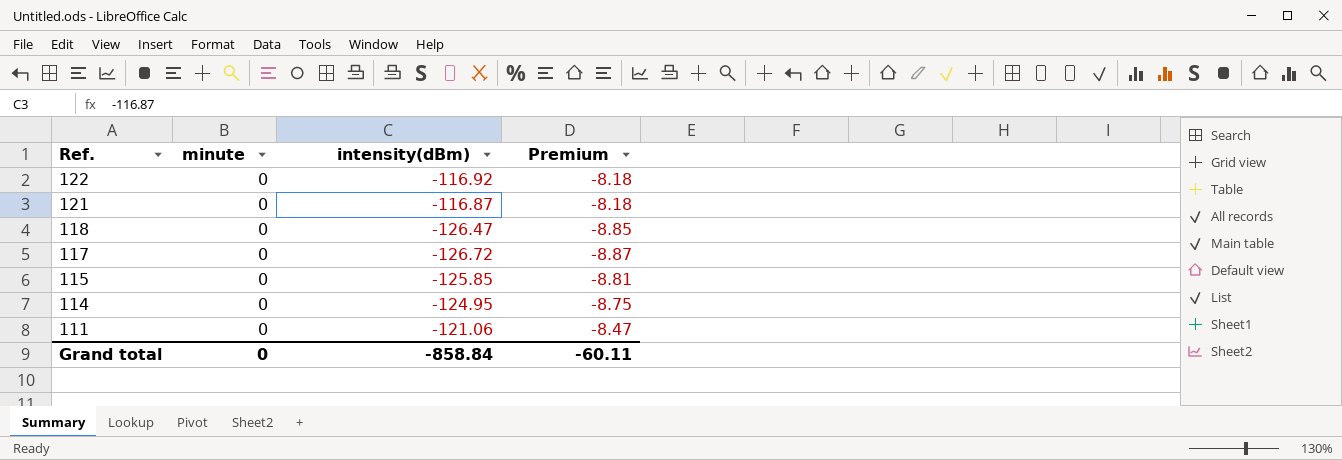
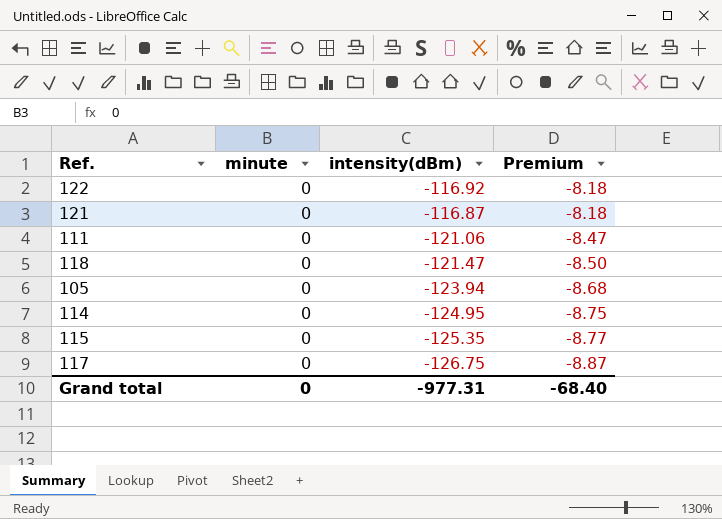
row order: Ref. descending -> Premium descending
118 | intensity(dBm): -126.47 -> -121.47
118 | Premium: -8.85 -> -8.50
row 105: none -> 0 | -123.94 | -8.68
115 | intensity(dBm): -125.85 -> -125.35
115 | Premium: -8.81 -> -8.77
117 | intensity(dBm): -126.72 -> -126.75
Grand total | intensity(dBm): -858.84 -> -977.31
Grand total | Premium: -60.11 -> -68.40

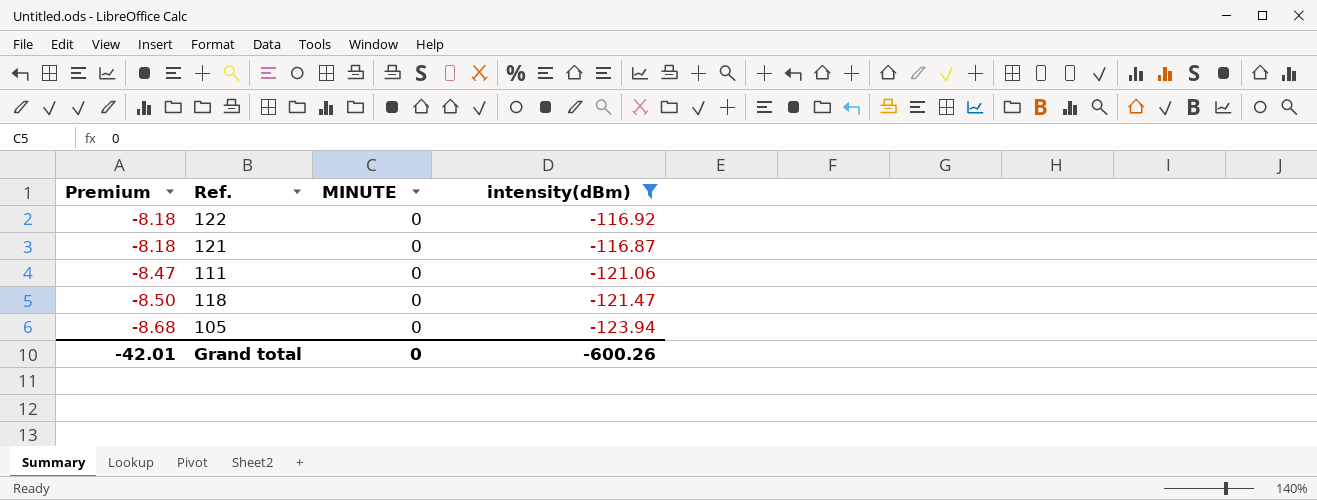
filter: none -> intensity(dBm) >= -123.94
column Premium | position: 4 -> 1
column name: minute -> MINUTE
Grand total | Premium: -68.40 -> -42.01
Grand total | intensity(dBm): -977.31 -> -600.26

